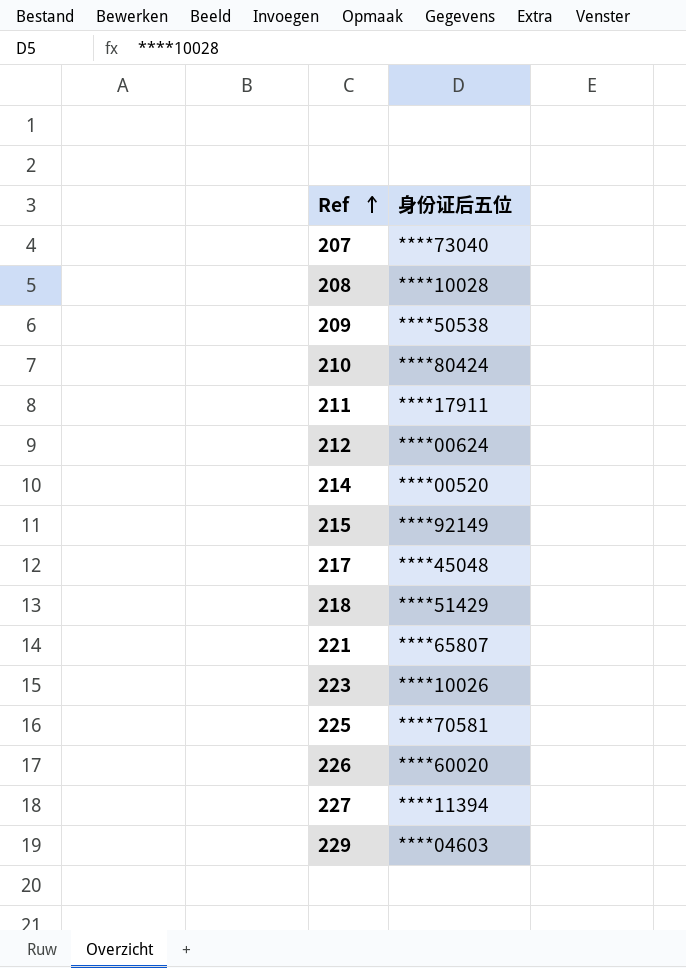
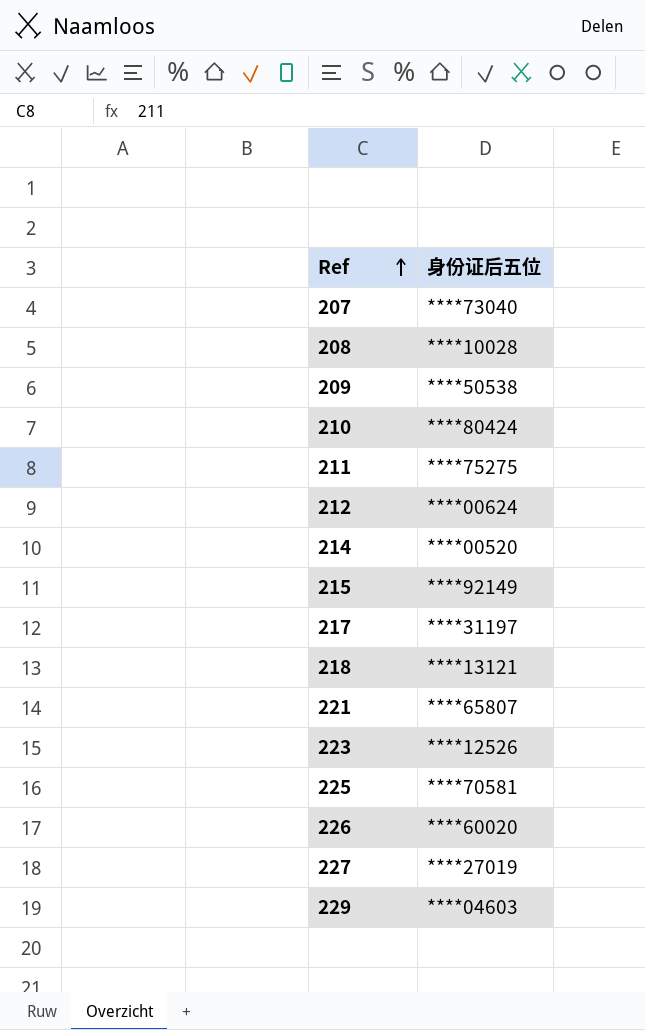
211 | 身份证后五位: ****17911 -> ****75275
217 | 身份证后五位: ****45048 -> ****31197
218 | 身份证后五位: ****51429 -> ****13121
223 | 身份证后五位: ****10026 -> ****12526
227 | 身份证后五位: ****11394 -> ****27019

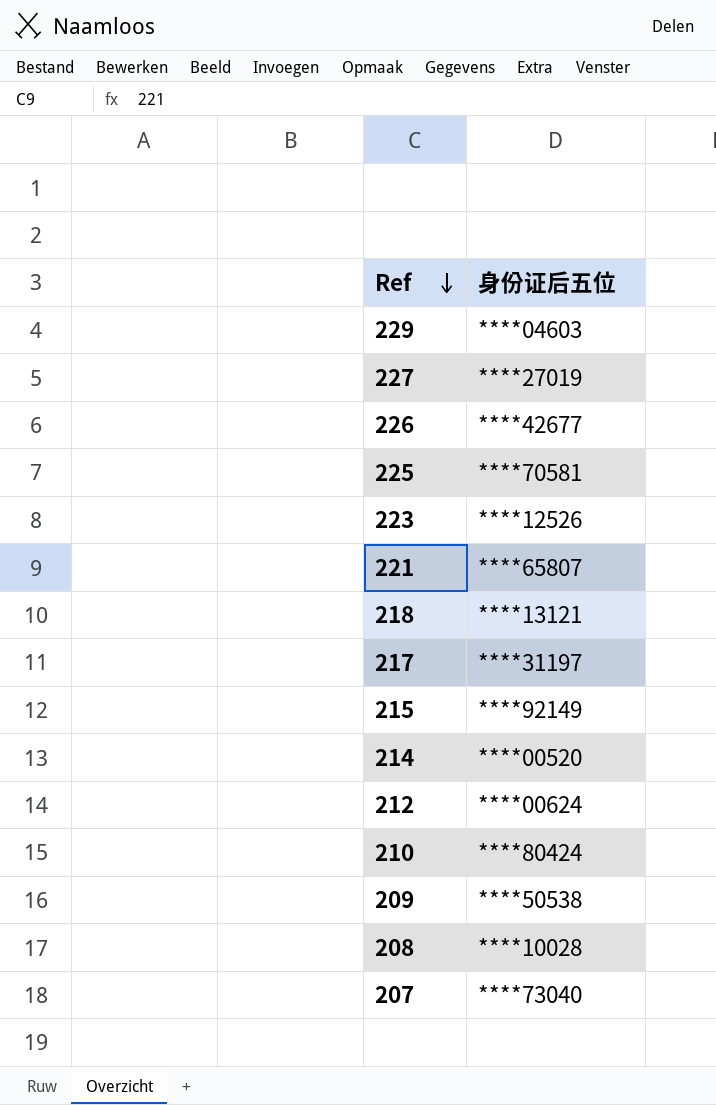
row order: Ref ascending -> Ref descending
row 211: ****75275 -> none
226 | 身份证后五位: ****60020 -> ****42677

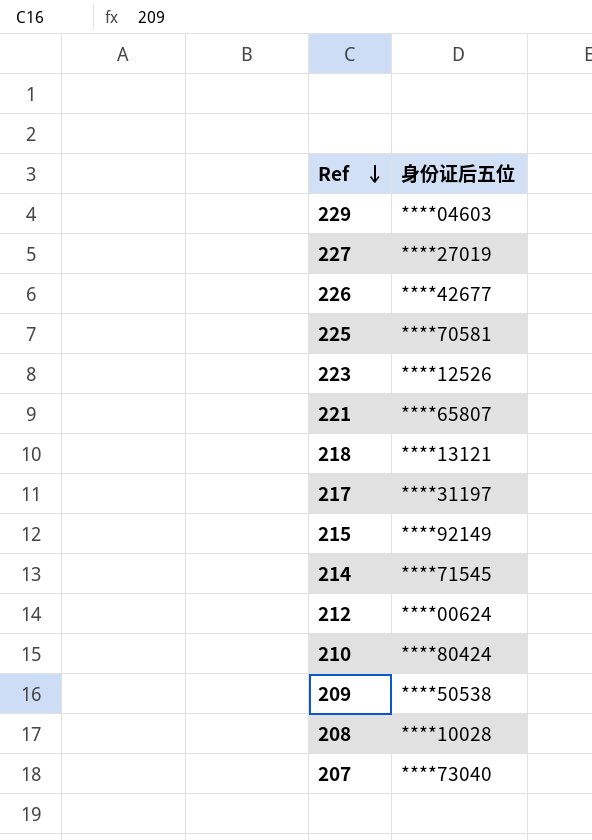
214 | 身份证后五位: ****00520 -> ****71545

